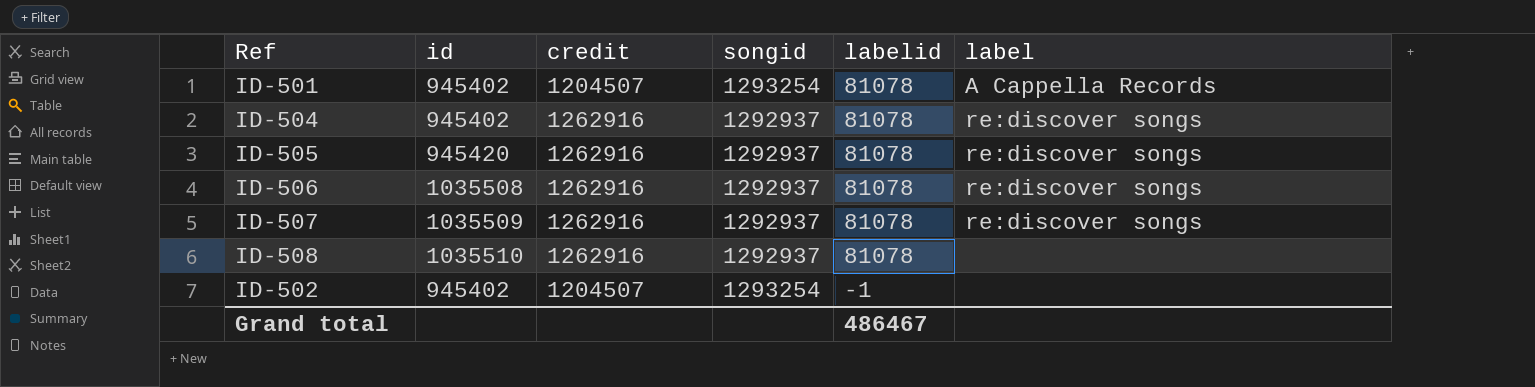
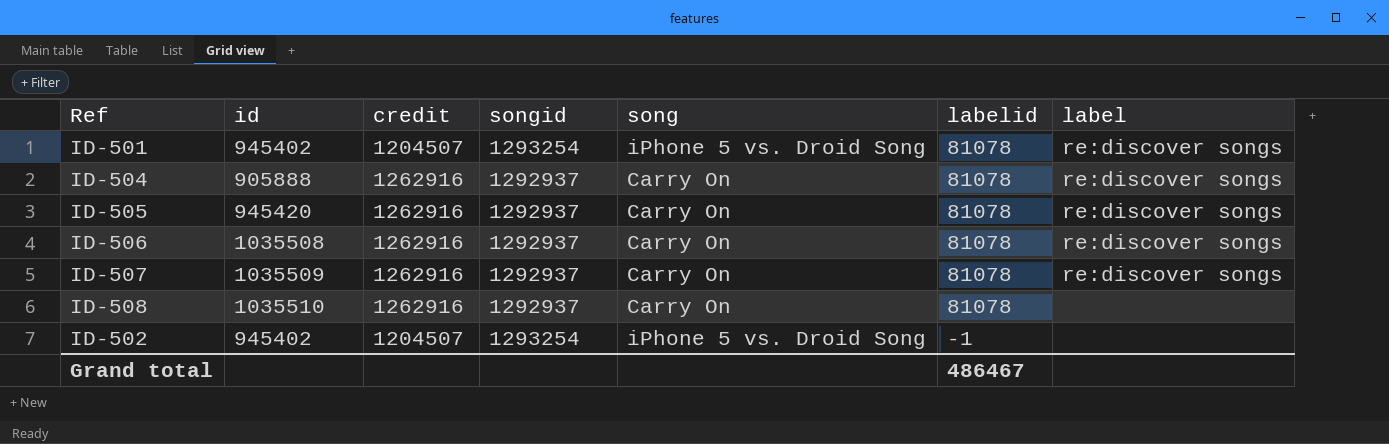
column song | position: none -> 5
ID-501 | label: A Cappella Records -> re:discover songs
ID-504 | id: 945402 -> 905888

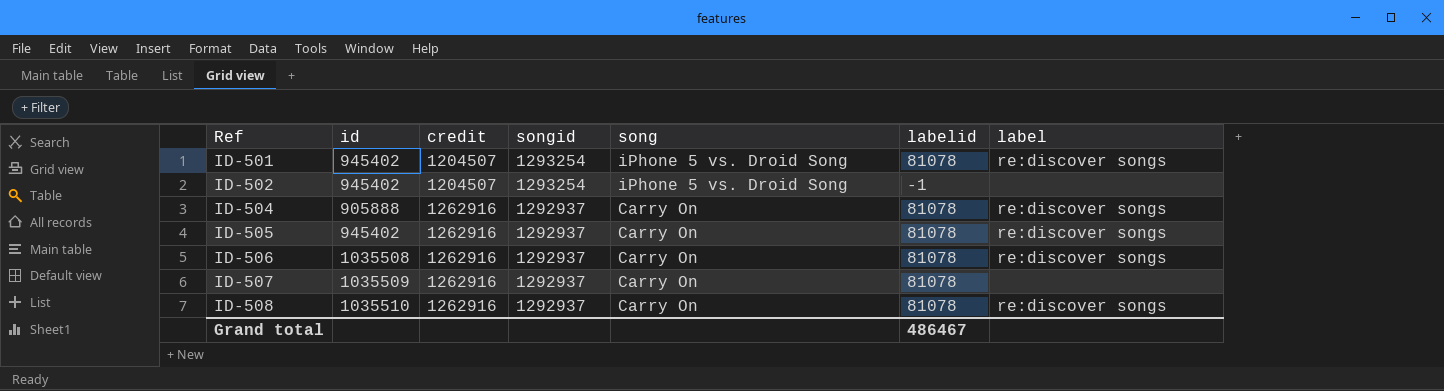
row order: labelid descending -> Ref ascending
ID-505 | id: 945420 -> 945402
ID-507 | label: re:discover songs -> none
ID-508 | label: none -> re:discover songs

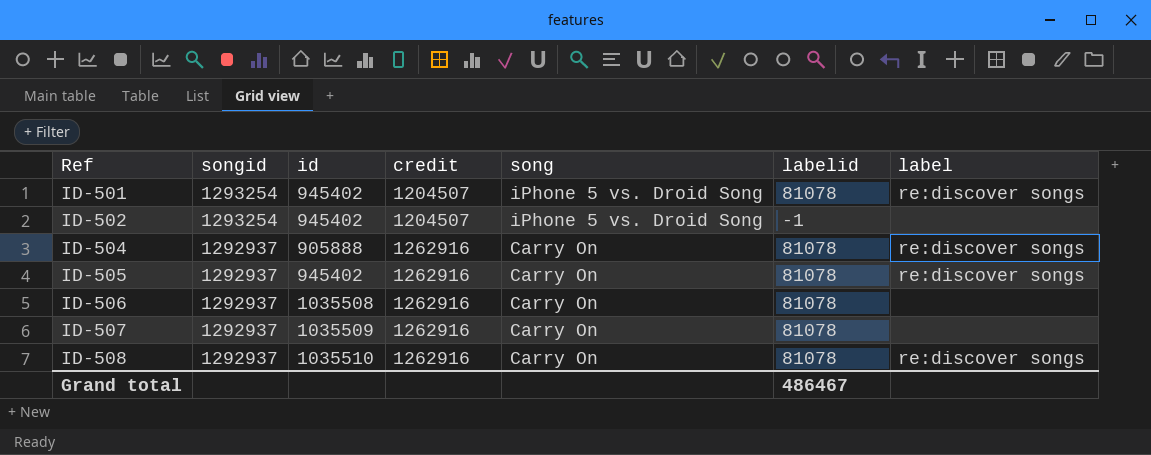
column songid | position: 4 -> 2
ID-506 | label: re:discover songs -> none

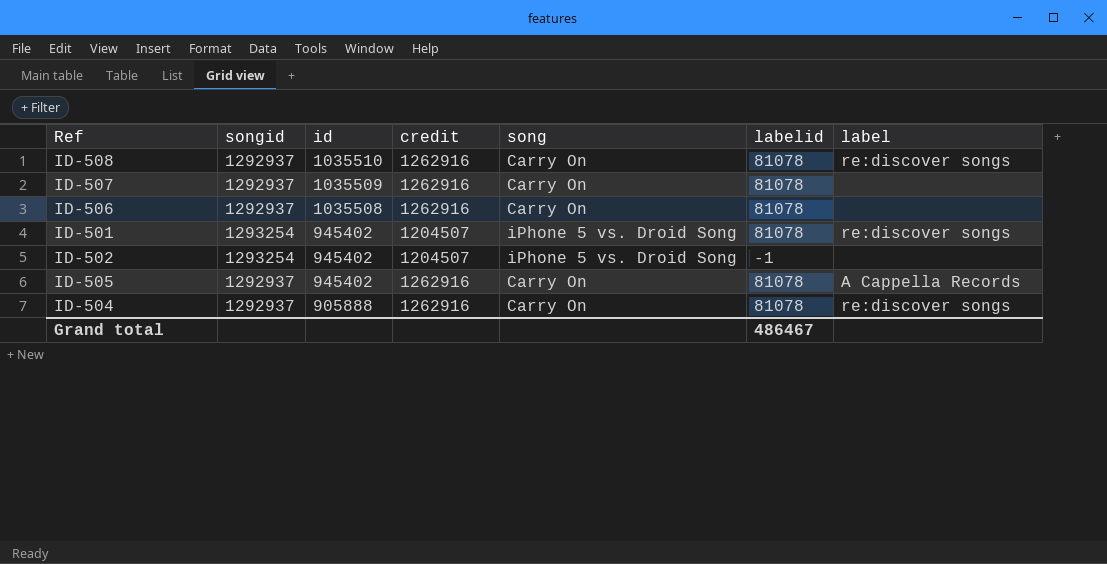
row order: Ref ascending -> id descending
ID-505 | label: re:discover songs -> A Cappella Records

